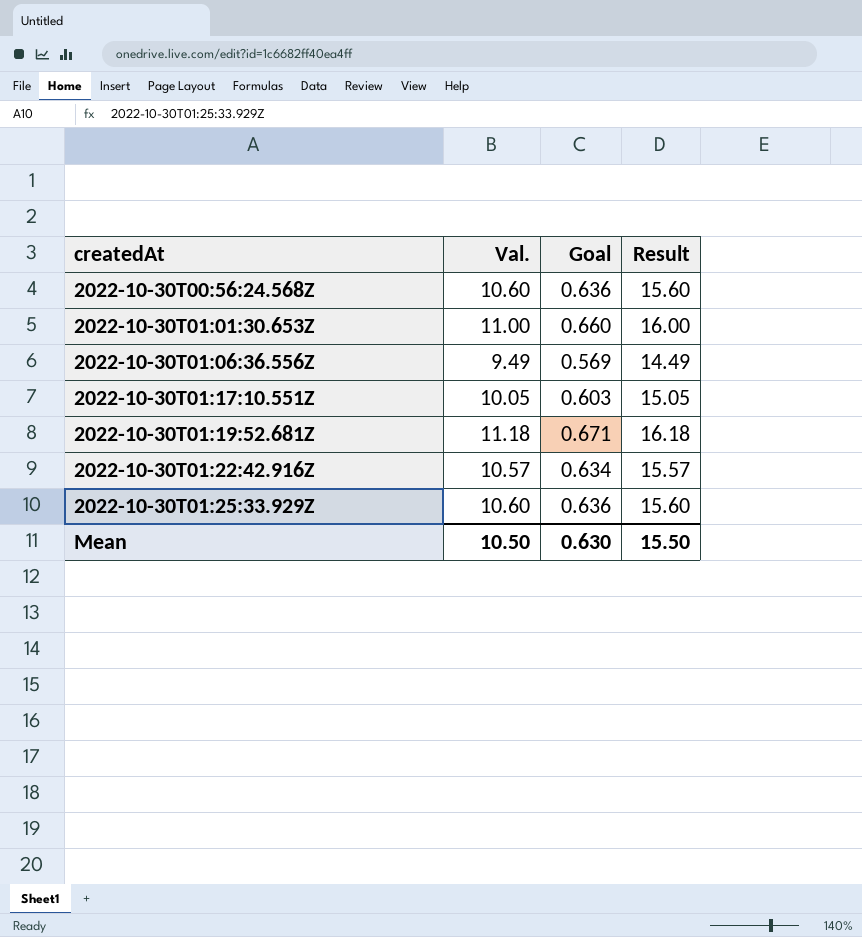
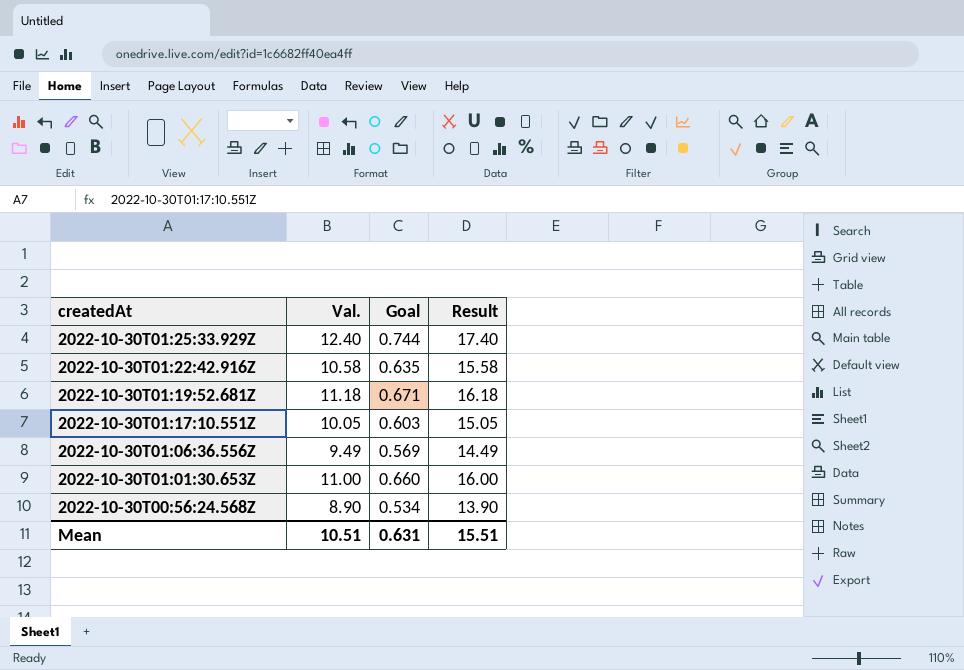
row order: createdAt ascending -> createdAt descending
2022-10-30T01:25:33.929Z | Val.: 10.60 -> 12.40
2022-10-30T01:25:33.929Z | Goal: 0.636 -> 0.744
2022-10-30T01:25:33.929Z | Result: 15.60 -> 17.40
2022-10-30T01:22:42.916Z | Val.: 10.57 -> 10.58
2022-10-30T01:22:42.916Z | Goal: 0.634 -> 0.635
2022-10-30T01:22:42.916Z | Result: 15.57 -> 15.58
2022-10-30T00:56:24.568Z | Val.: 10.60 -> 8.90
2022-10-30T00:56:24.568Z | Goal: 0.636 -> 0.534
2022-10-30T00:56:24.568Z | Result: 15.60 -> 13.90
Mean | Val.: 10.50 -> 10.51
Mean | Goal: 0.630 -> 0.631
Mean | Result: 15.50 -> 15.51

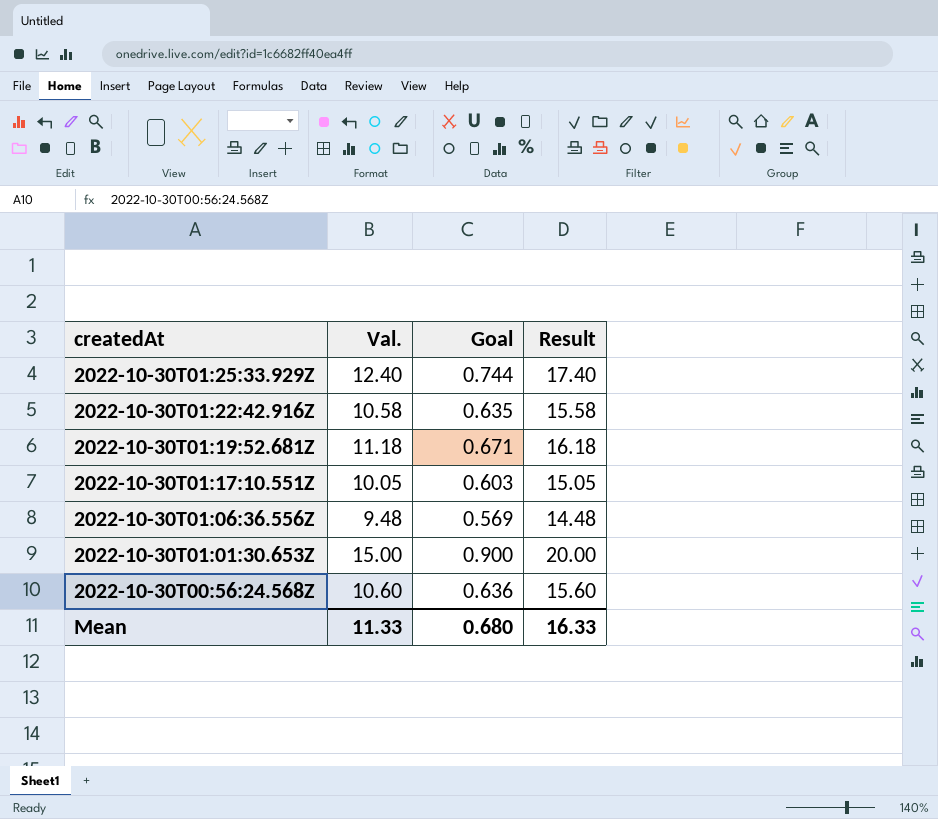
2022-10-30T01:06:36.556Z | Val.: 9.49 -> 9.48
2022-10-30T01:06:36.556Z | Result: 14.49 -> 14.48
2022-10-30T01:01:30.653Z | Val.: 11.00 -> 15.00
2022-10-30T01:01:30.653Z | Goal: 0.660 -> 0.900
2022-10-30T01:01:30.653Z | Result: 16.00 -> 20.00
2022-10-30T00:56:24.568Z | Val.: 8.90 -> 10.60
2022-10-30T00:56:24.568Z | Goal: 0.534 -> 0.636
2022-10-30T00:56:24.568Z | Result: 13.90 -> 15.60
Mean | Val.: 10.51 -> 11.33
Mean | Goal: 0.631 -> 0.680
Mean | Result: 15.51 -> 16.33

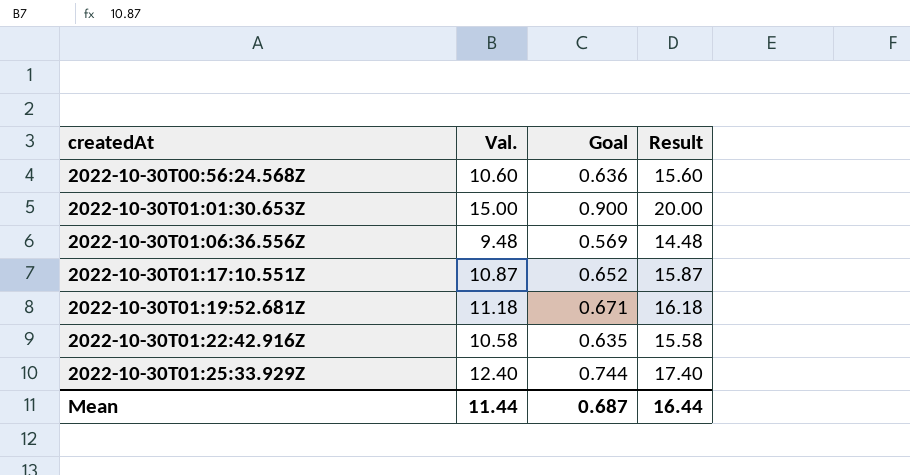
row order: createdAt descending -> createdAt ascending
2022-10-30T01:17:10.551Z | Val.: 10.05 -> 10.87
2022-10-30T01:17:10.551Z | Goal: 0.603 -> 0.652
2022-10-30T01:17:10.551Z | Result: 15.05 -> 15.87
Mean | Val.: 11.33 -> 11.44
Mean | Goal: 0.680 -> 0.687
Mean | Result: 16.33 -> 16.44

